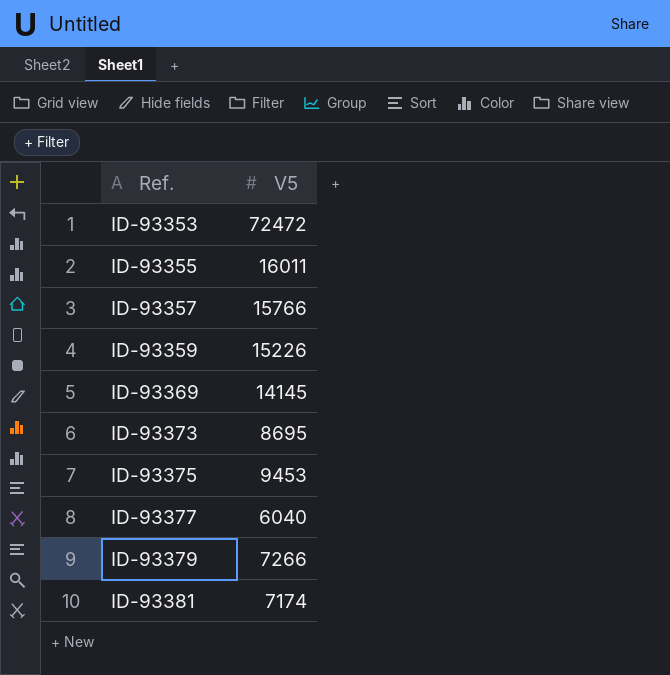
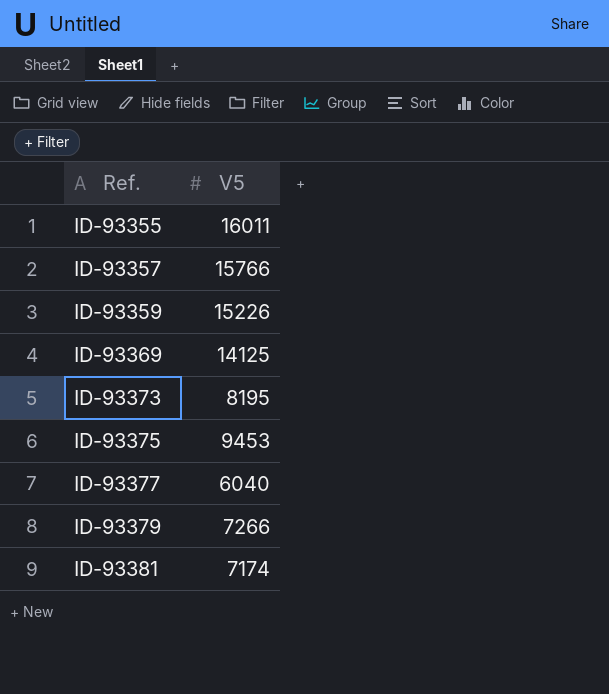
row ID-93353: 72472 -> none
ID-93369 | V5: 14145 -> 14125
ID-93373 | V5: 8695 -> 8195

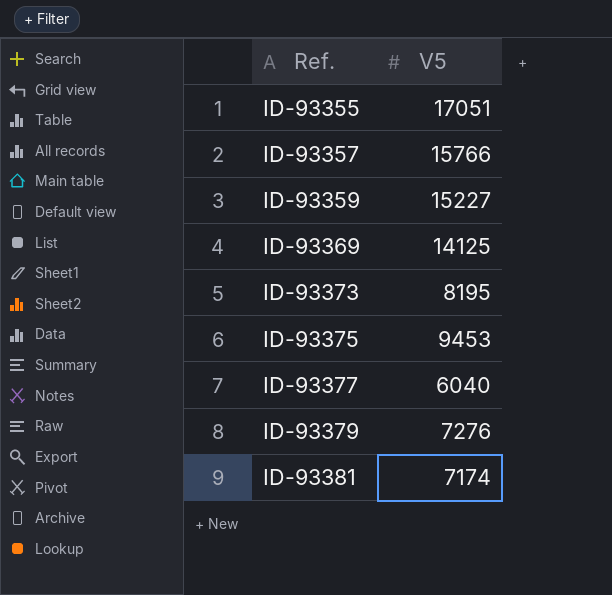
ID-93355 | V5: 16011 -> 17051
ID-93359 | V5: 15226 -> 15227
ID-93379 | V5: 7266 -> 7276

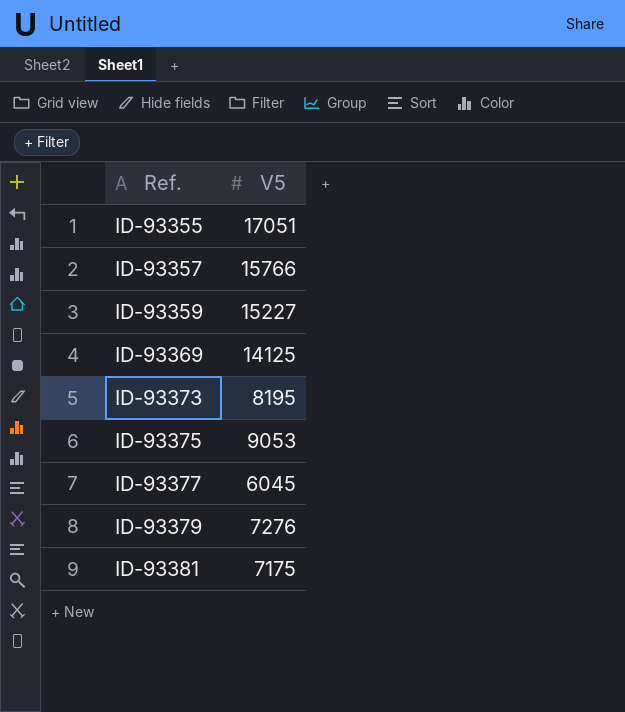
ID-93375 | V5: 9453 -> 9053
ID-93377 | V5: 6040 -> 6045
ID-93381 | V5: 7174 -> 7175

